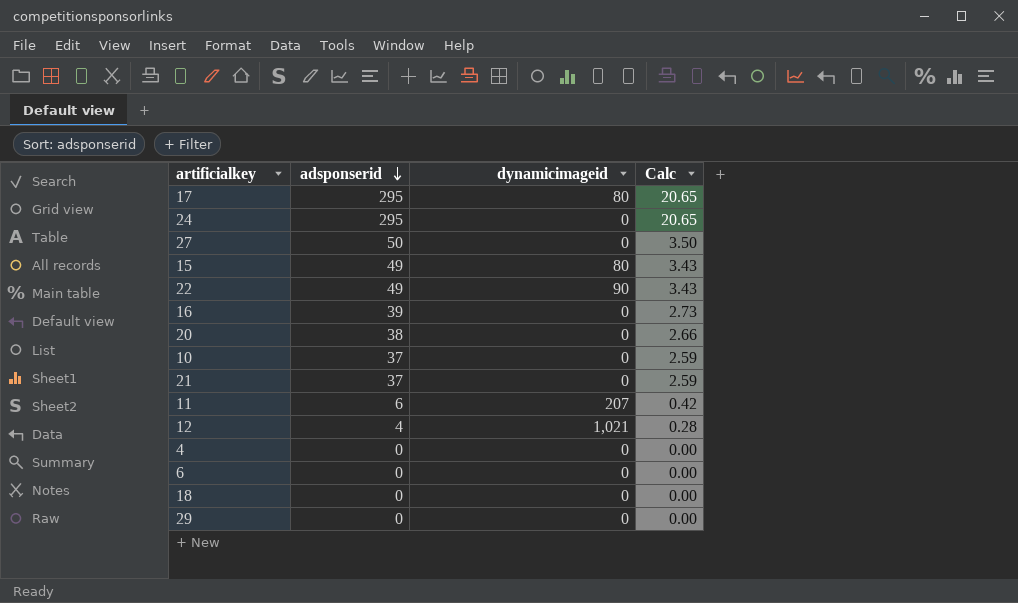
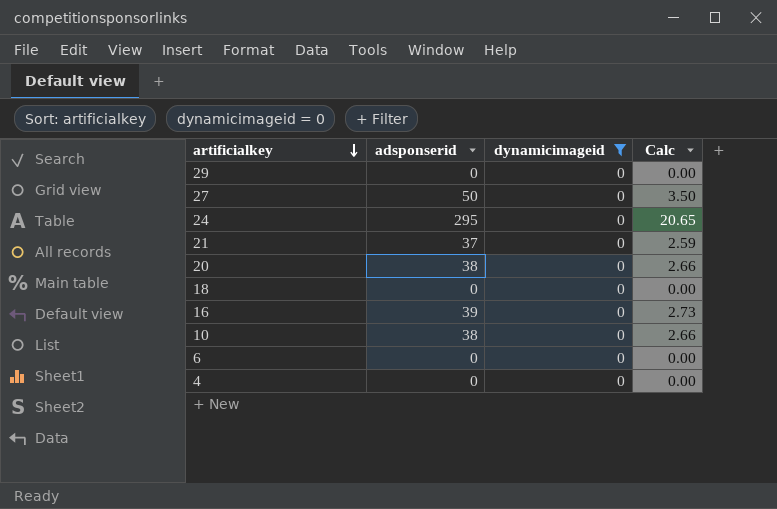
filter: none -> dynamicimageid = 0
row order: adsponserid descending -> artificialkey descending
10 | adsponserid: 37 -> 38
10 | Calc: 2.59 -> 2.66

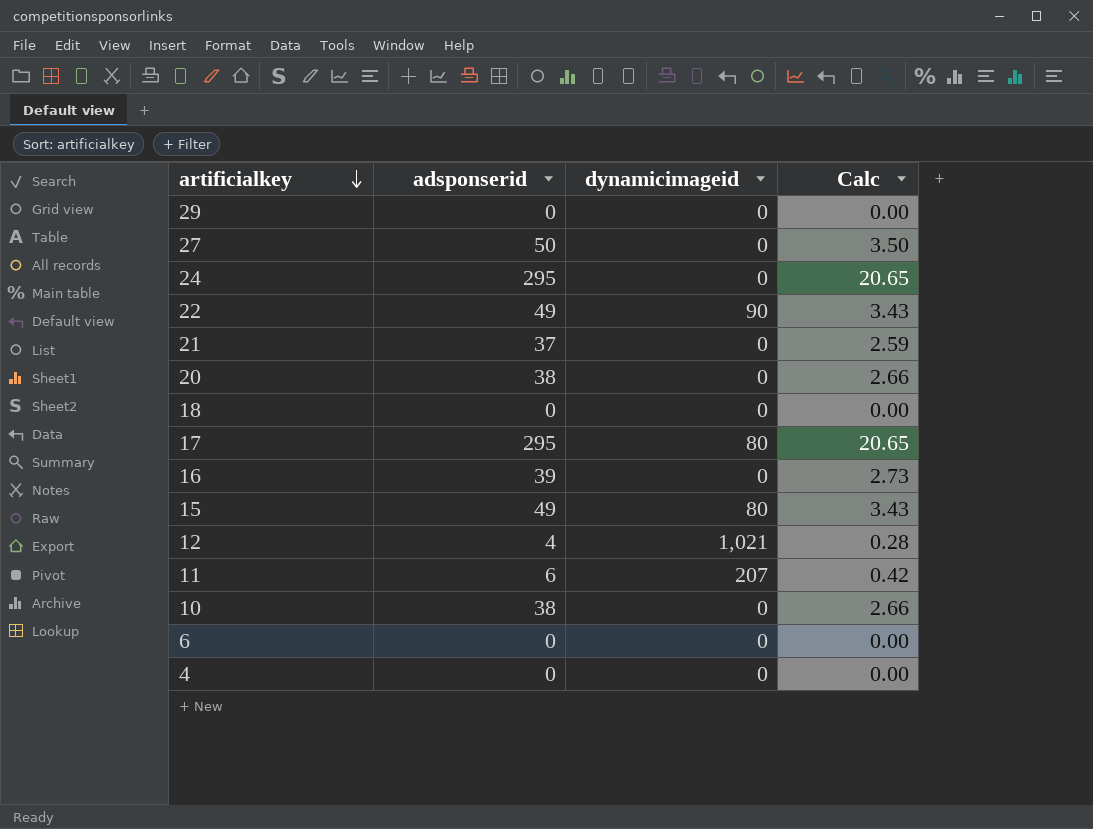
filter: dynamicimageid = 0 -> none

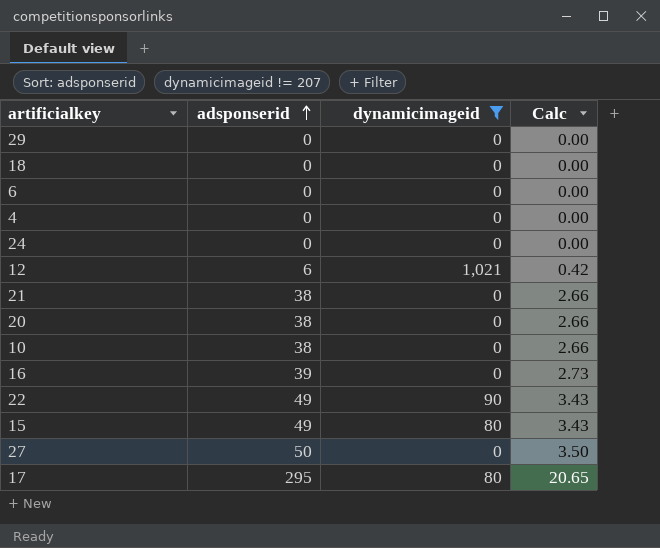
filter: none -> dynamicimageid != 207
row order: artificialkey descending -> adsponserid ascending
24 | adsponserid: 295 -> 0
24 | Calc: 20.65 -> 0.00
12 | adsponserid: 4 -> 6
12 | Calc: 0.28 -> 0.42
21 | adsponserid: 37 -> 38
21 | Calc: 2.59 -> 2.66

